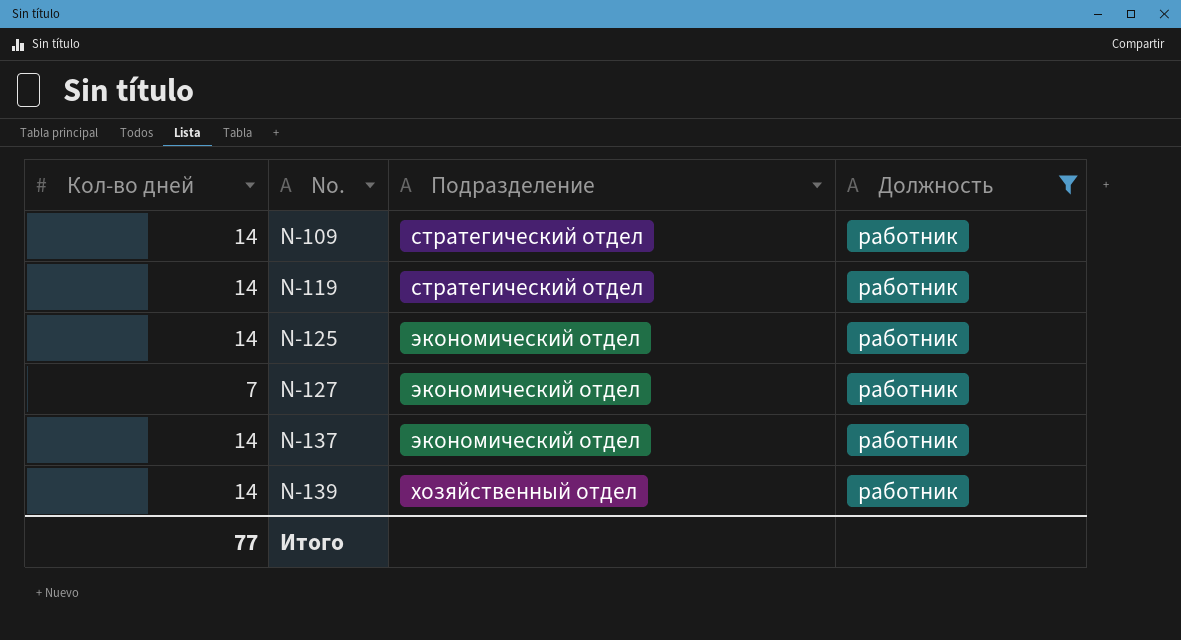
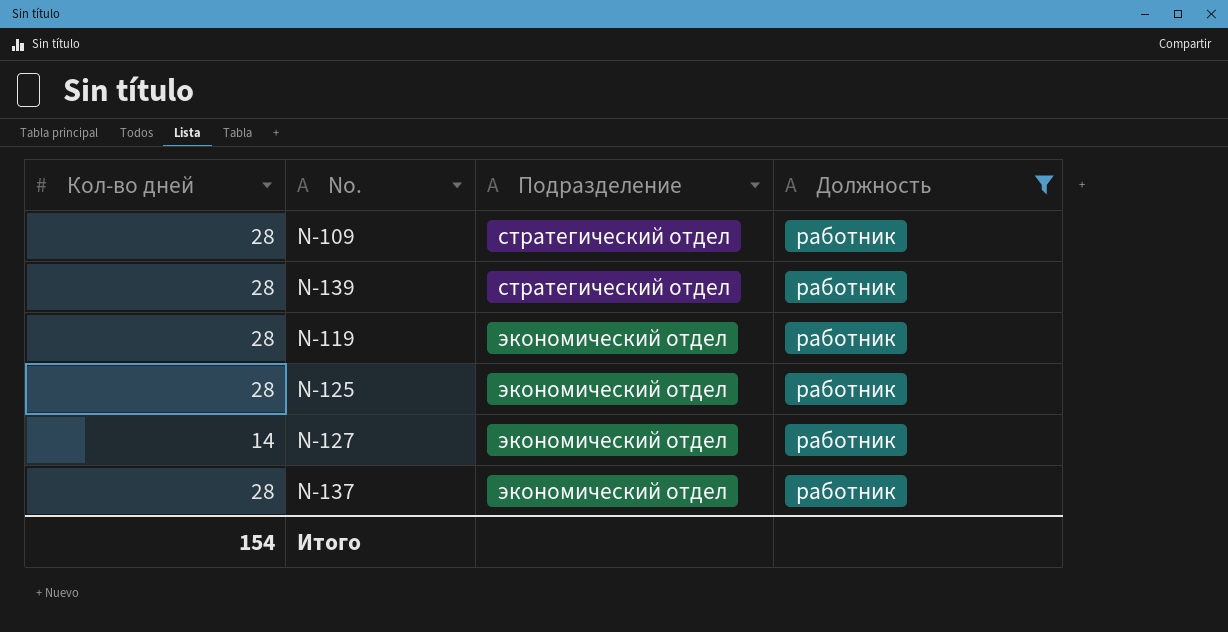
row order: No. ascending -> Подразделение ascending
N-109 | Кол-во дней: 14 -> 28
N-139 | Кол-во дней: 14 -> 28
N-139 | Подразделение: хозяйственный отдел -> стратегический отдел
N-119 | Кол-во дней: 14 -> 28
N-119 | Подразделение: стратегический отдел -> экономический отдел
N-125 | Кол-во дней: 14 -> 28
N-127 | Кол-во дней: 7 -> 14
N-137 | Кол-во дней: 14 -> 28
Итого | Кол-во дней: 77 -> 154

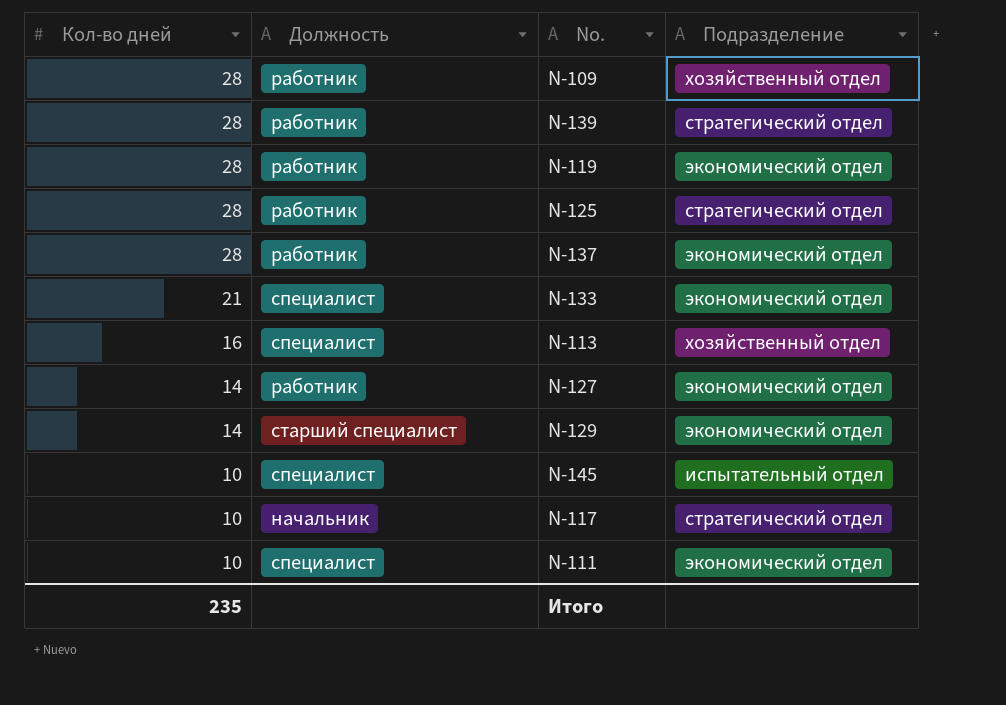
filter: Должность = работник -> none
row order: Подразделение ascending -> Кол-во дней descending
column Должность | position: 4 -> 2
N-109 | Подразделение: стратегический отдел -> хозяйственный отдел
N-125 | Подразделение: экономический отдел -> стратегический отдел
Итого | Кол-во дней: 154 -> 235

